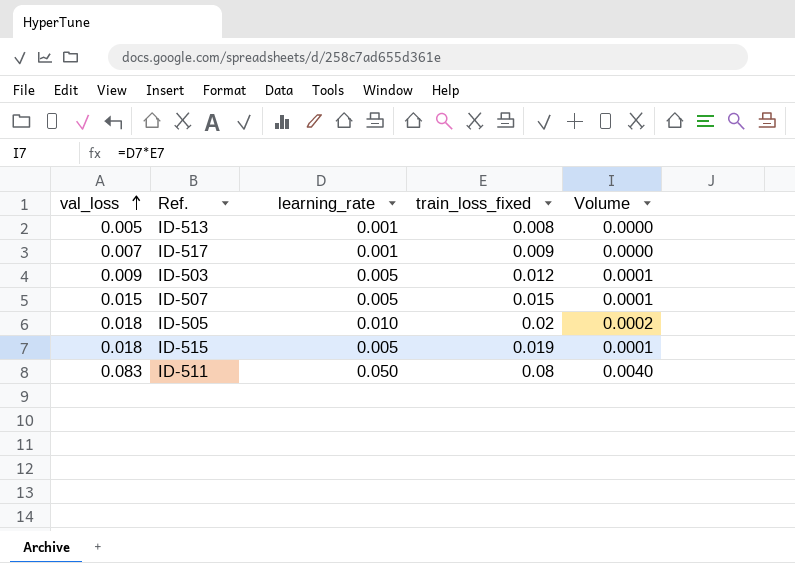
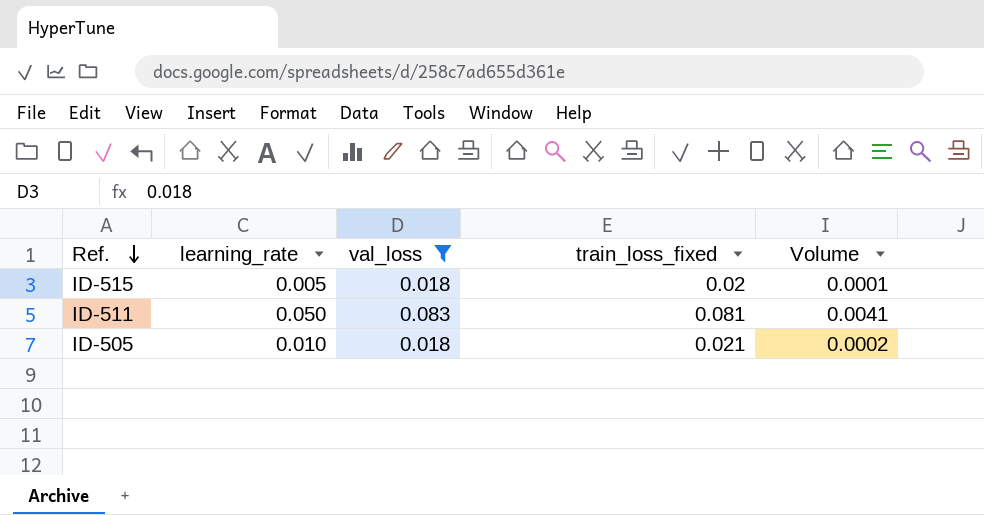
filter: none -> val_loss >= 0.018
row order: val_loss ascending -> Ref. descending
column val_loss | position: 1 -> 3
ID-515 | train_loss_fixed: 0.019 -> 0.02
ID-511 | train_loss_fixed: 0.08 -> 0.081
ID-511 | Volume: 0.0040 -> 0.0041
ID-505 | train_loss_fixed: 0.02 -> 0.021

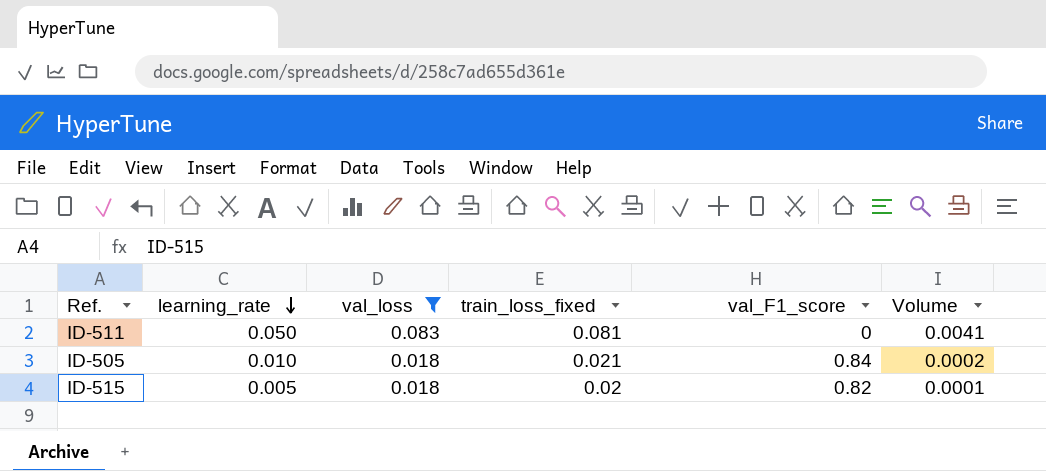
row order: Ref. descending -> learning_rate descending
column val_F1_score | position: none -> 5

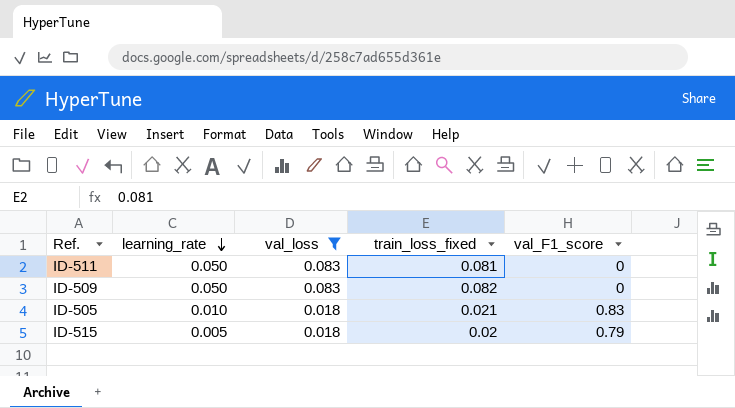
column Volume | formula: [learning_rate] * [train_loss_fixed] -> none
row ID-509: none -> 0.050 | 0.083 | 0.082 | 0
ID-505 | val_F1_score: 0.84 -> 0.83
ID-515 | val_F1_score: 0.82 -> 0.79

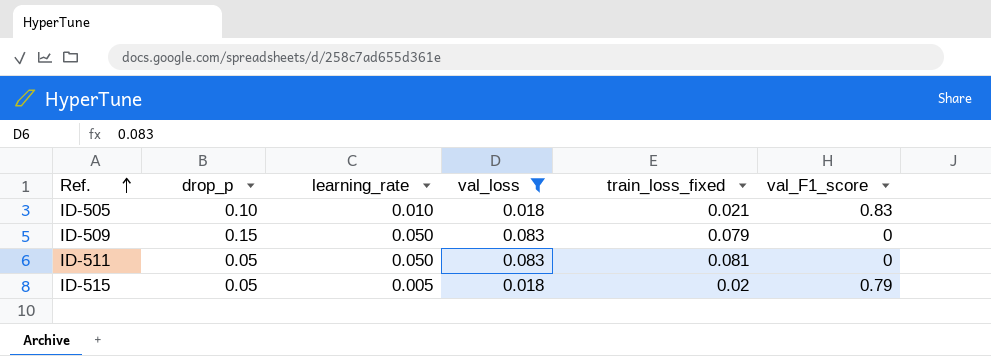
row order: learning_rate descending -> Ref. ascending
column drop_p | position: none -> 2
ID-509 | train_loss_fixed: 0.082 -> 0.079

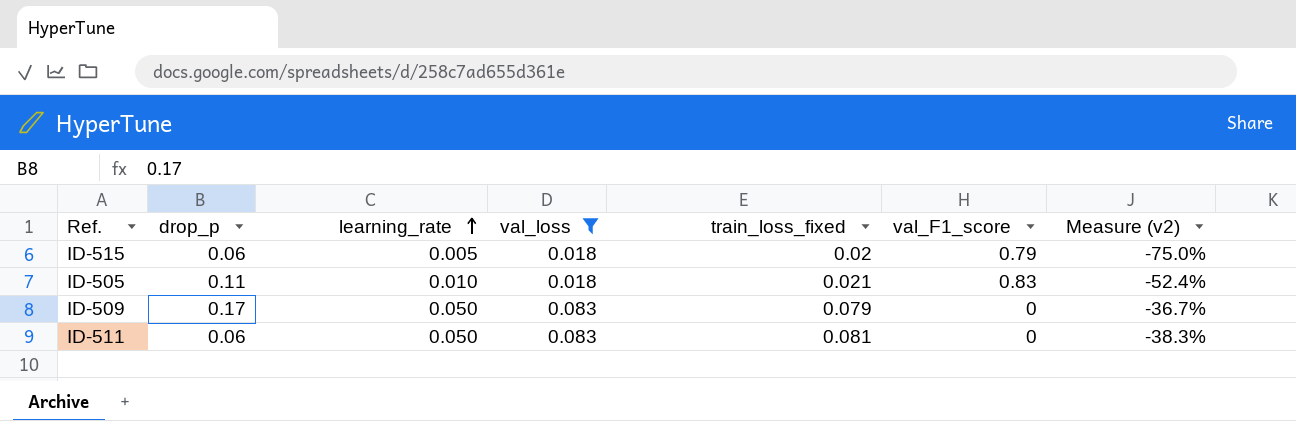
row order: Ref. ascending -> learning_rate ascending
column Measure (v2) | formula: none -> ([learning_rate] - [train_loss_fixed]) / [train_loss_fixed]
ID-515 | drop_p: 0.05 -> 0.06
ID-505 | drop_p: 0.10 -> 0.11
ID-509 | drop_p: 0.15 -> 0.17
ID-511 | drop_p: 0.05 -> 0.06

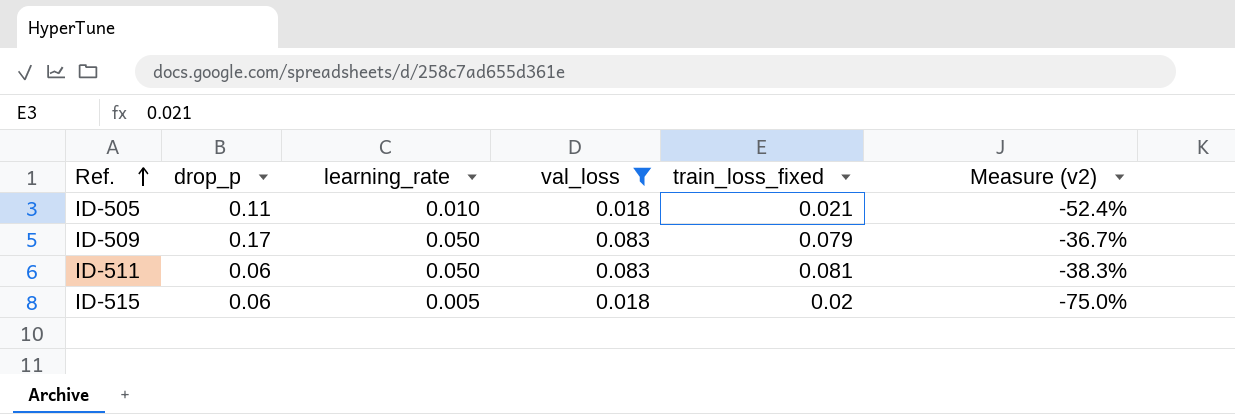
row order: learning_rate ascending -> Ref. ascending
column val_F1_score | position: 6 -> none

